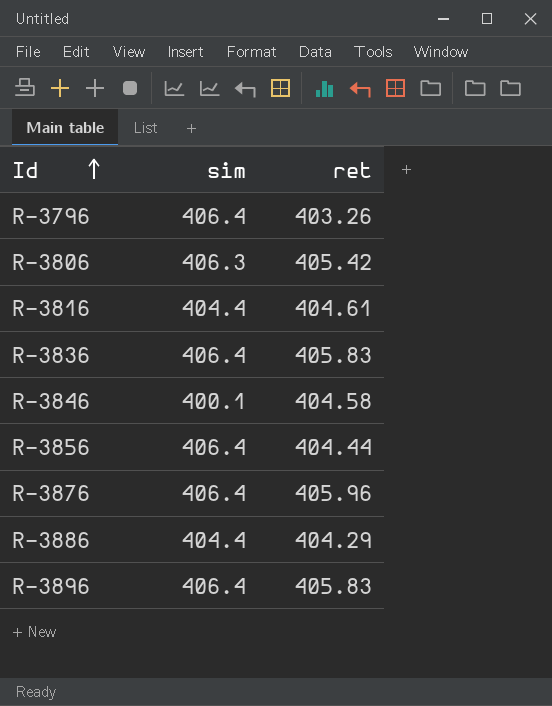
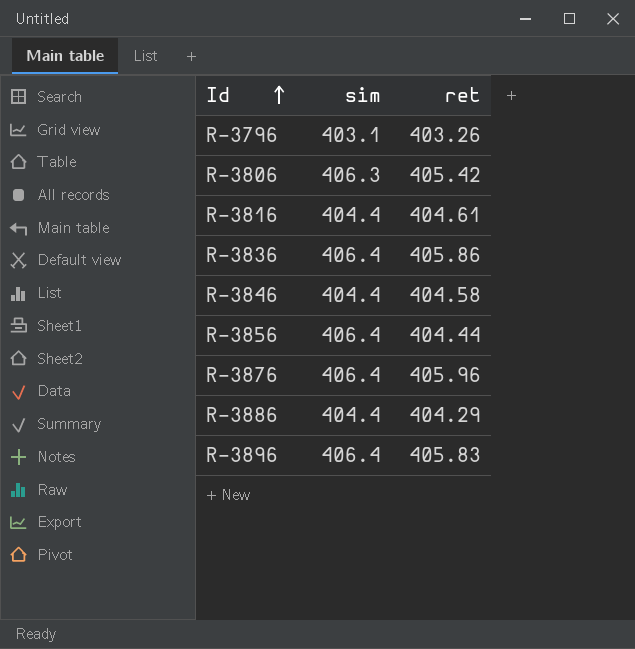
R-3796 | sim: 406.4 -> 403.1
R-3836 | ret: 405.83 -> 405.86
R-3846 | sim: 400.1 -> 404.4

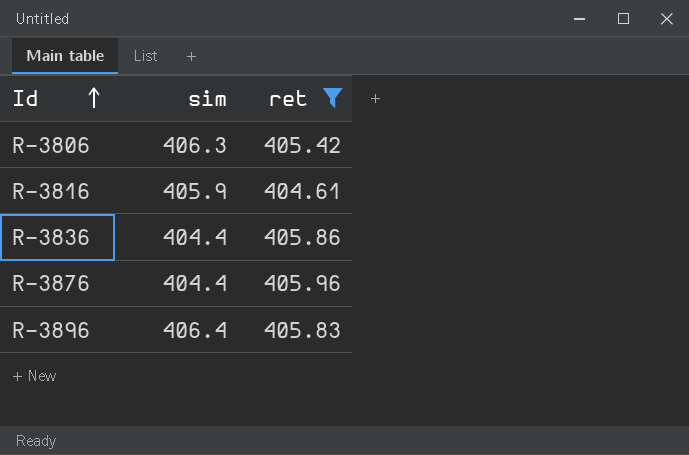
filter: none -> ret >= 404.61
R-3816 | sim: 404.4 -> 405.9
R-3836 | sim: 406.4 -> 404.4
R-3876 | sim: 406.4 -> 404.4

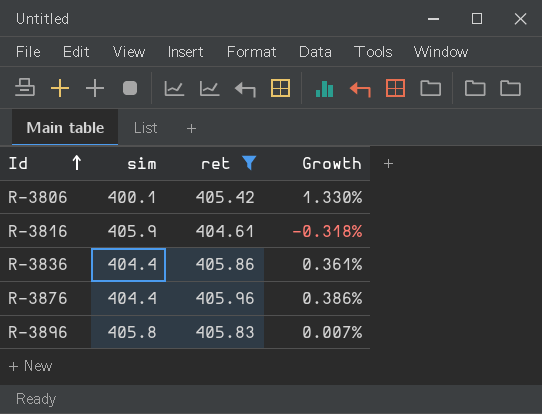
column Growth | formula: none -> ([ret] - [sim]) / [sim]
R-3806 | sim: 406.3 -> 400.1
R-3896 | sim: 406.4 -> 405.8

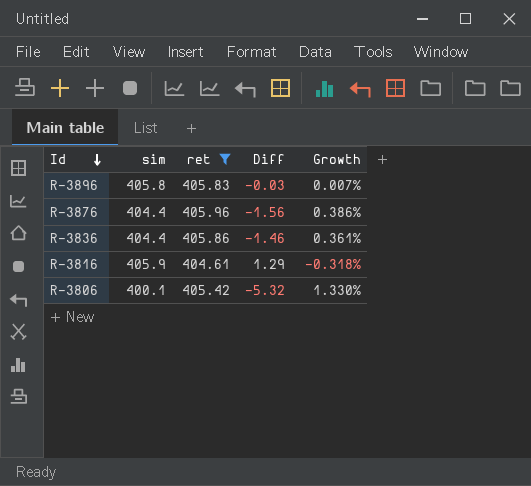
row order: Id ascending -> Id descending
column Diff | formula: none -> [sim] - [ret]

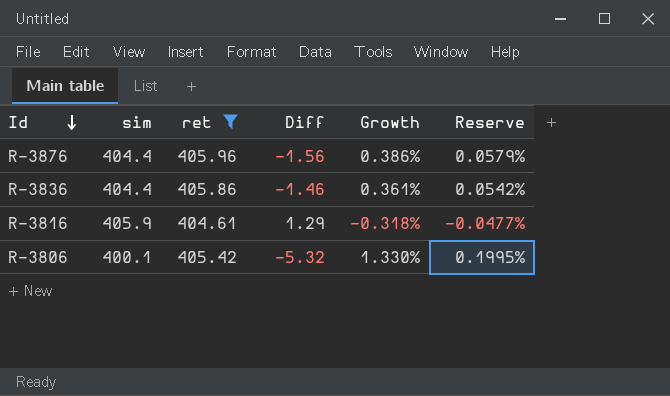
column Reserve | formula: none -> [Growth] * 0.15
row R-3896: 405.8 | 405.83 | -0.03 | 0.007% -> none

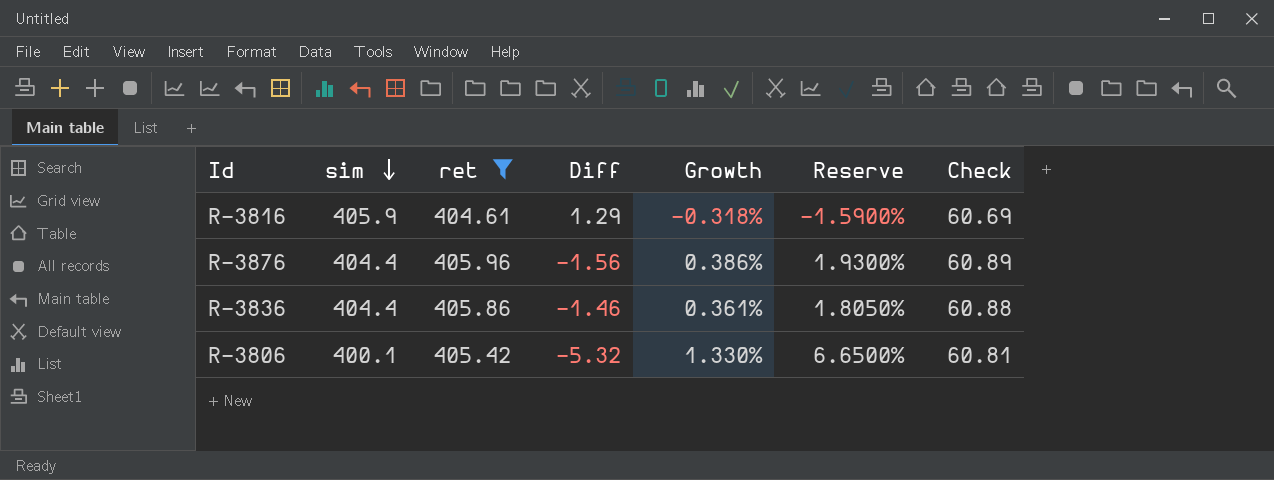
row order: Id descending -> sim descending
column Reserve | formula: [Growth] * 0.15 -> [Growth] * 5
column Check | formula: none -> [ret] * 0.15

